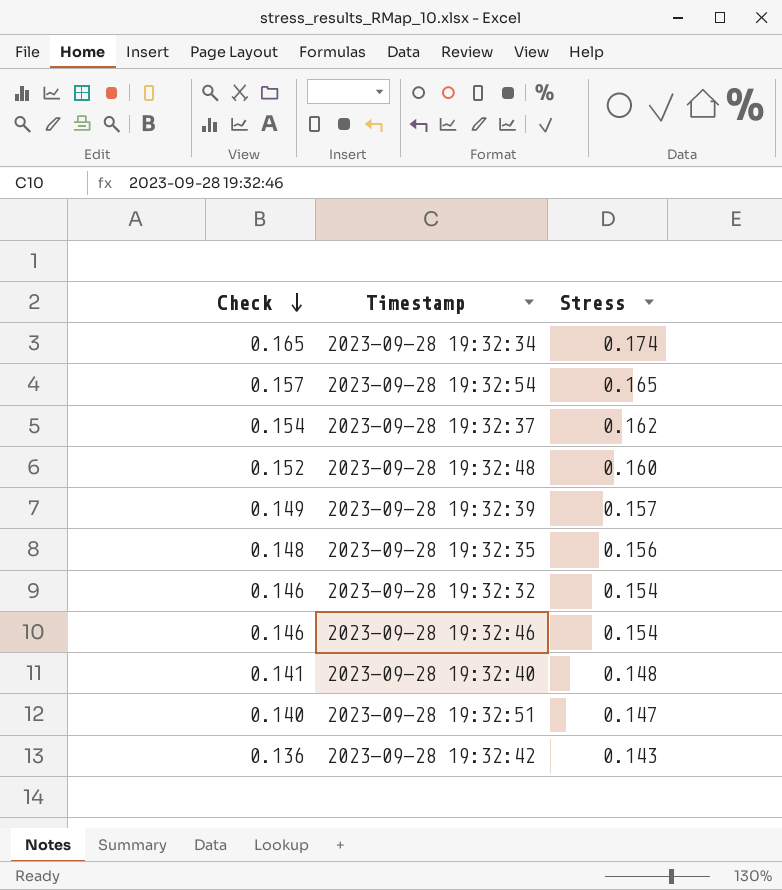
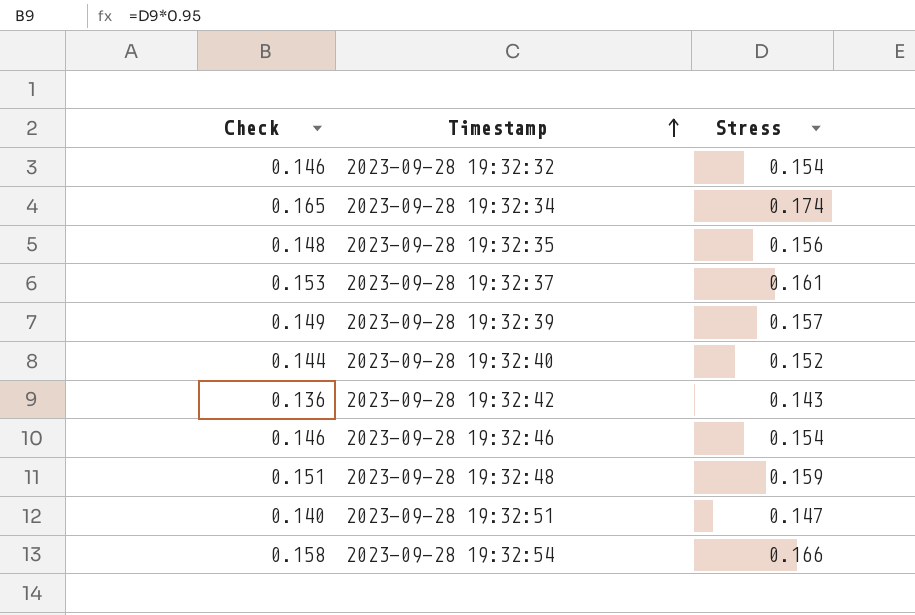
row order: Check descending -> Timestamp ascending
2023-09-28 19:32:37 | Check: 0.154 -> 0.153
2023-09-28 19:32:37 | Stress: 0.162 -> 0.161
2023-09-28 19:32:40 | Check: 0.141 -> 0.144
2023-09-28 19:32:40 | Stress: 0.148 -> 0.152
2023-09-28 19:32:48 | Check: 0.152 -> 0.151
2023-09-28 19:32:48 | Stress: 0.160 -> 0.159
2023-09-28 19:32:54 | Check: 0.157 -> 0.158
2023-09-28 19:32:54 | Stress: 0.165 -> 0.166

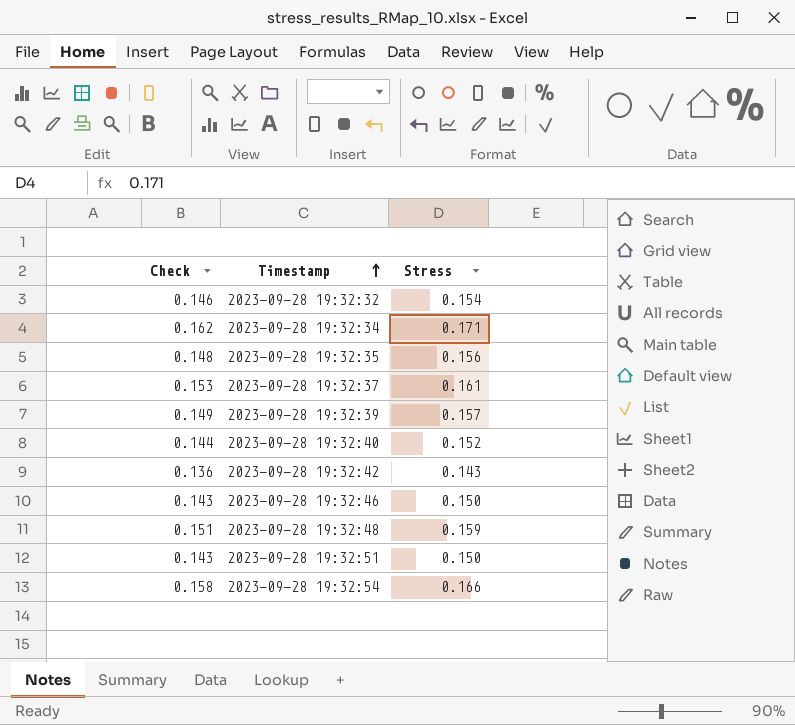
2023-09-28 19:32:34 | Check: 0.165 -> 0.162
2023-09-28 19:32:34 | Stress: 0.174 -> 0.171
2023-09-28 19:32:46 | Check: 0.146 -> 0.143
2023-09-28 19:32:46 | Stress: 0.154 -> 0.150
2023-09-28 19:32:51 | Check: 0.140 -> 0.143
2023-09-28 19:32:51 | Stress: 0.147 -> 0.150

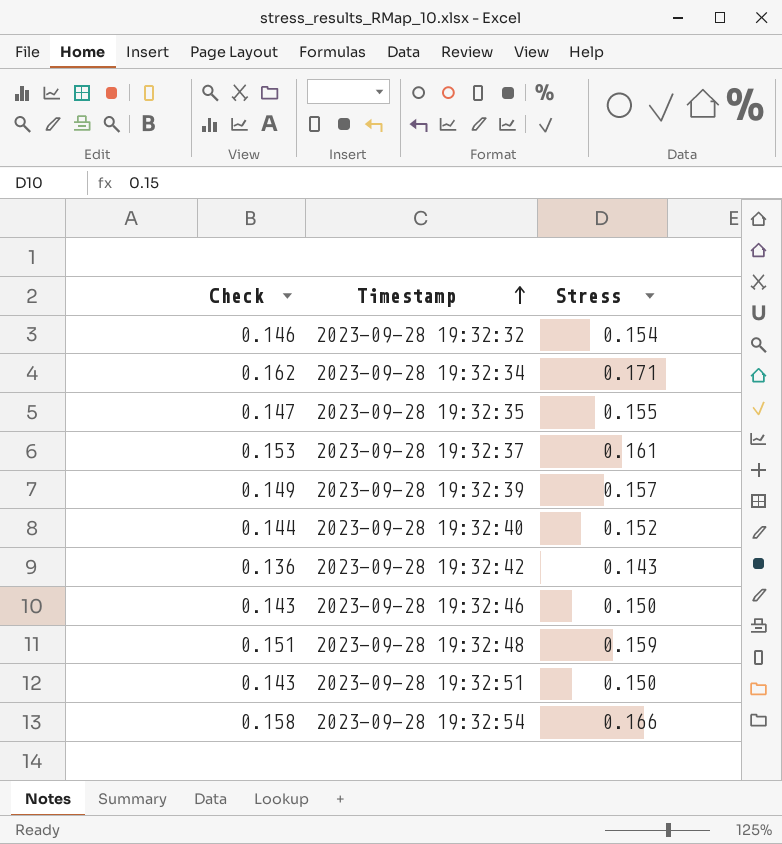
2023-09-28 19:32:35 | Check: 0.148 -> 0.147
2023-09-28 19:32:35 | Stress: 0.156 -> 0.155

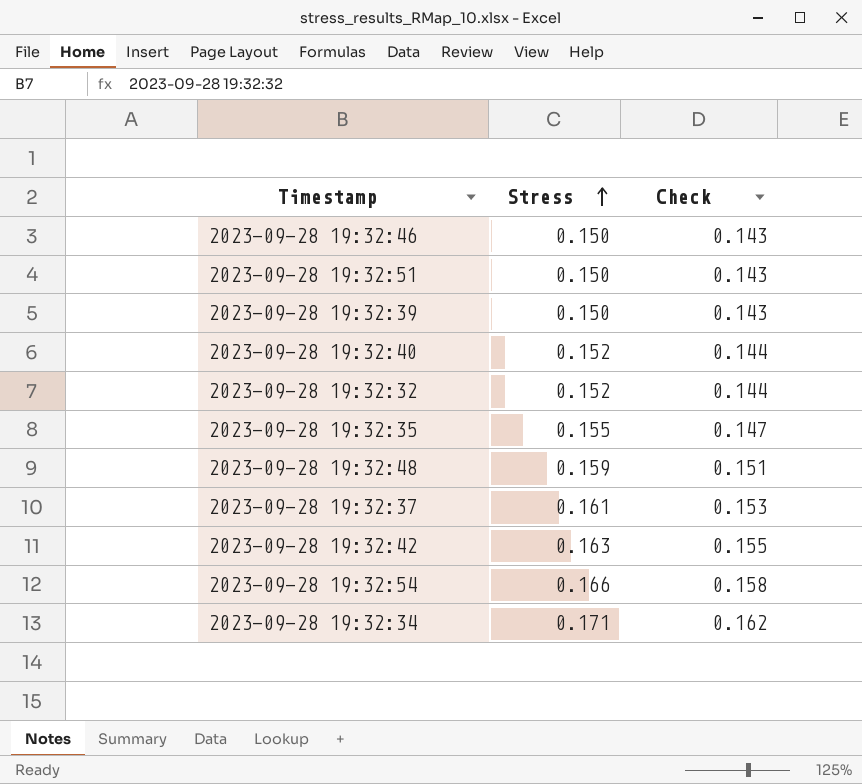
row order: Timestamp ascending -> Stress ascending
column Check | position: 1 -> 3
2023-09-28 19:32:39 | Stress: 0.157 -> 0.150
2023-09-28 19:32:39 | Check: 0.149 -> 0.143
2023-09-28 19:32:32 | Stress: 0.154 -> 0.152
2023-09-28 19:32:32 | Check: 0.146 -> 0.144
2023-09-28 19:32:42 | Stress: 0.143 -> 0.163
2023-09-28 19:32:42 | Check: 0.136 -> 0.155

